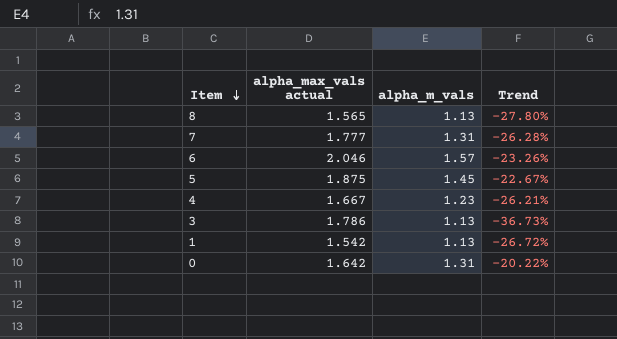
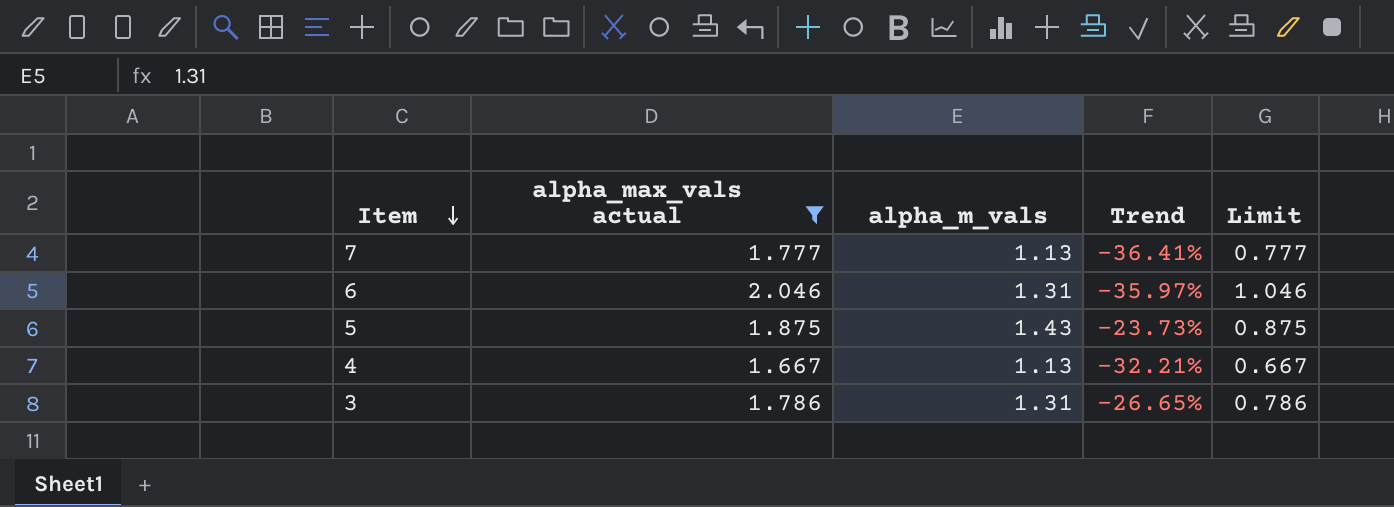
filter: none -> alpha_max_vals actual >= 1.667
column Limit | formula: none -> [alpha_max_vals actual] - 1
7 | alpha_m_vals: 1.31 -> 1.13
7 | Trend: -26.28% -> -36.41%
6 | alpha_m_vals: 1.57 -> 1.31
6 | Trend: -23.26% -> -35.97%
5 | alpha_m_vals: 1.45 -> 1.43
5 | Trend: -22.67% -> -23.73%
4 | alpha_m_vals: 1.23 -> 1.13
4 | Trend: -26.21% -> -32.21%
3 | alpha_m_vals: 1.13 -> 1.31
3 | Trend: -36.73% -> -26.65%

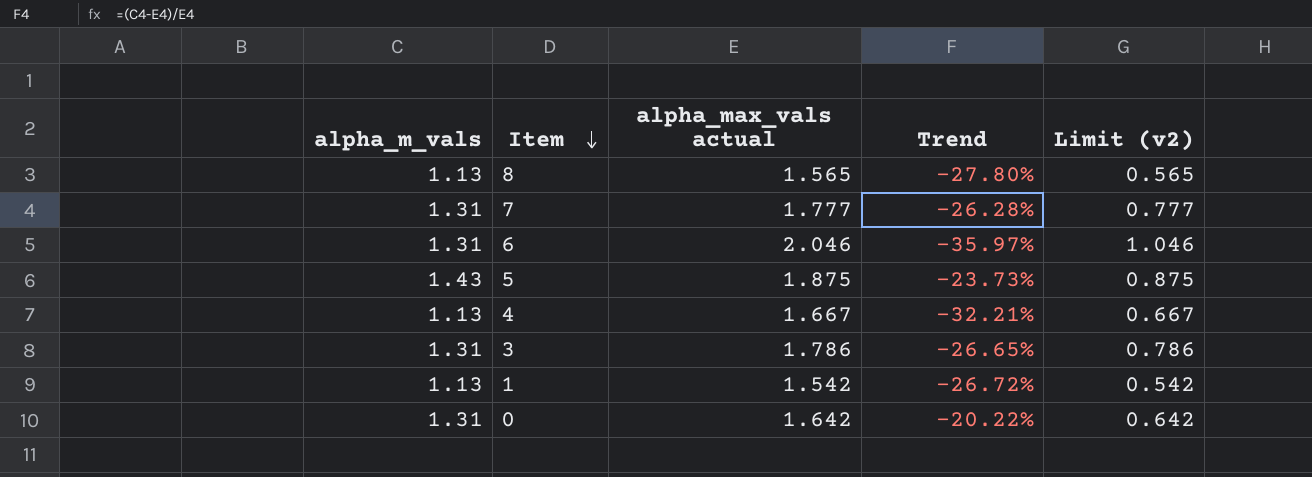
filter: alpha_max_vals actual >= 1.667 -> none
column alpha_m_vals | position: 3 -> 1
column name: Limit -> Limit (v2)
7 | alpha_m_vals: 1.13 -> 1.31
7 | Trend: -36.41% -> -26.28%

